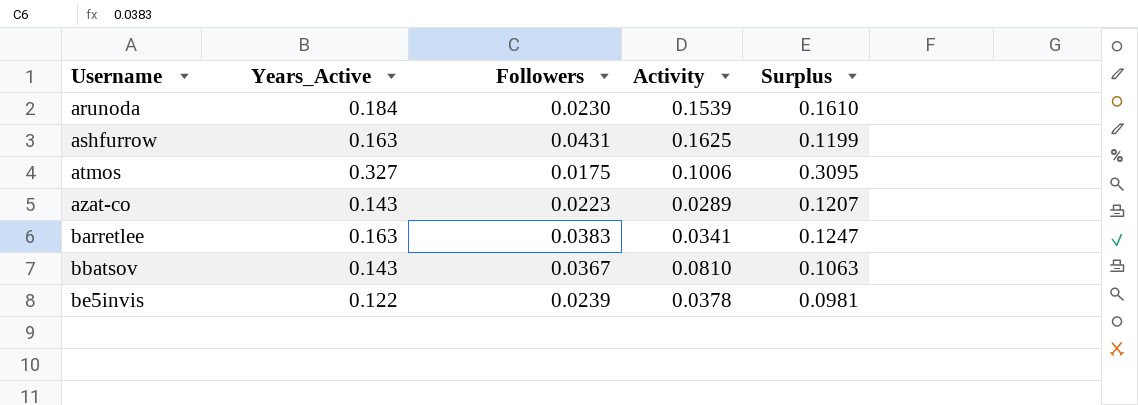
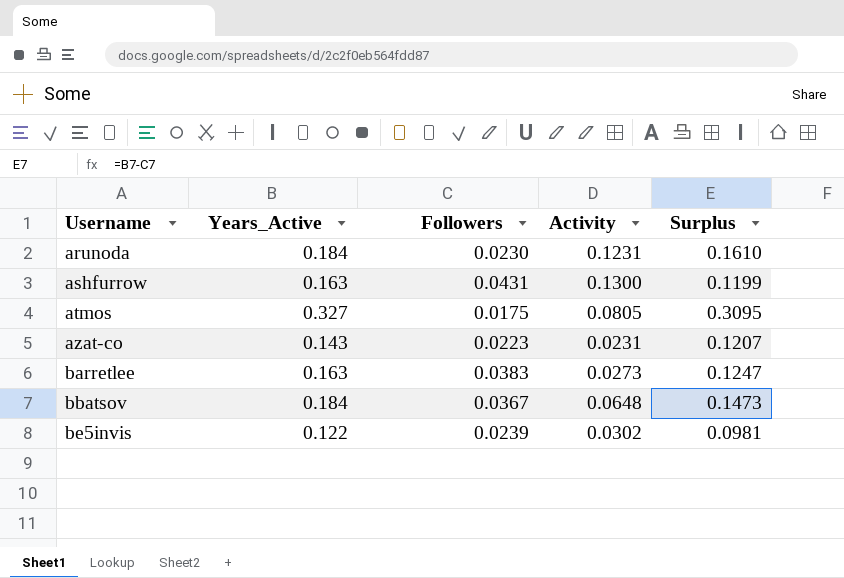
arunoda | Activity: 0.1539 -> 0.1231
ashfurrow | Activity: 0.1625 -> 0.1300
atmos | Activity: 0.1006 -> 0.0805
azat-co | Activity: 0.0289 -> 0.0231
barretlee | Activity: 0.0341 -> 0.0273
bbatsov | Years_Active: 0.143 -> 0.184
bbatsov | Activity: 0.0810 -> 0.0648
bbatsov | Surplus: 0.1063 -> 0.1473
be5invis | Activity: 0.0378 -> 0.0302

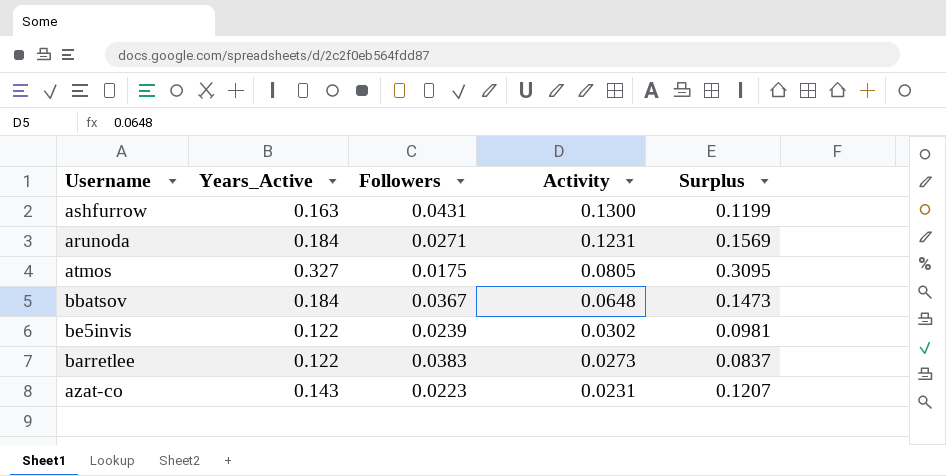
row order: Username ascending -> Activity descending
arunoda | Followers: 0.0230 -> 0.0271
arunoda | Surplus: 0.1610 -> 0.1569
barretlee | Years_Active: 0.163 -> 0.122
barretlee | Surplus: 0.1247 -> 0.0837

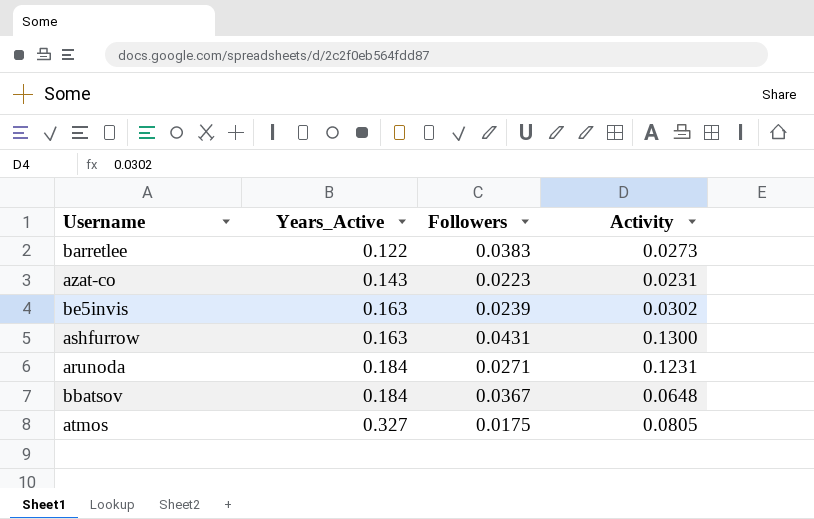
row order: Activity descending -> Years_Active ascending
column Surplus | formula: [Years_Active] - [Followers] -> none
be5invis | Years_Active: 0.122 -> 0.163

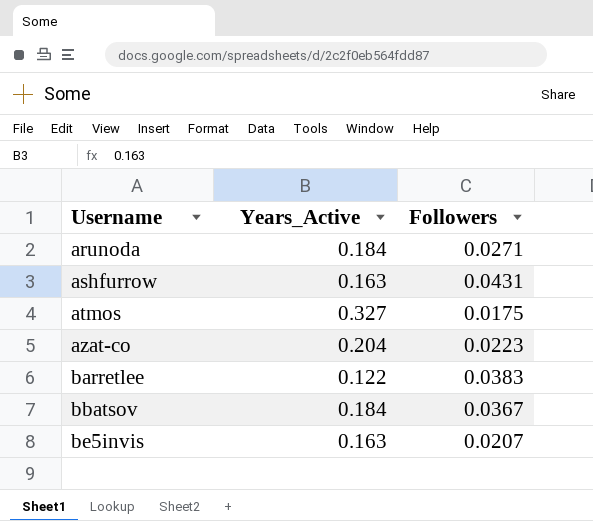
row order: Years_Active ascending -> Username ascending
column Activity | position: 4 -> none
azat-co | Years_Active: 0.143 -> 0.204
be5invis | Followers: 0.0239 -> 0.0207

